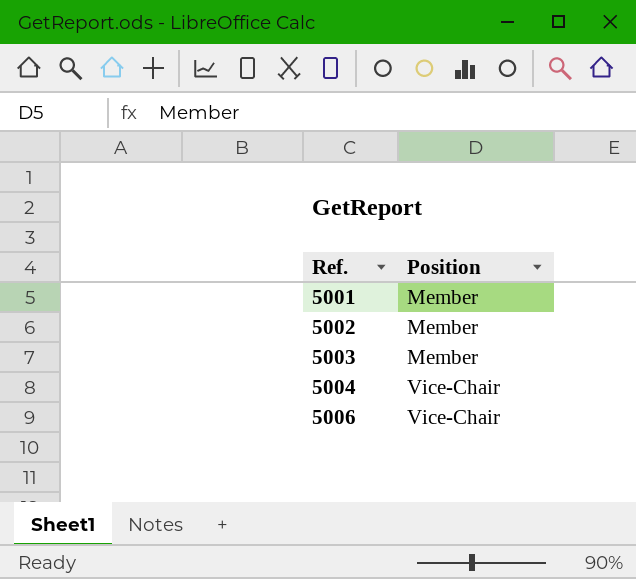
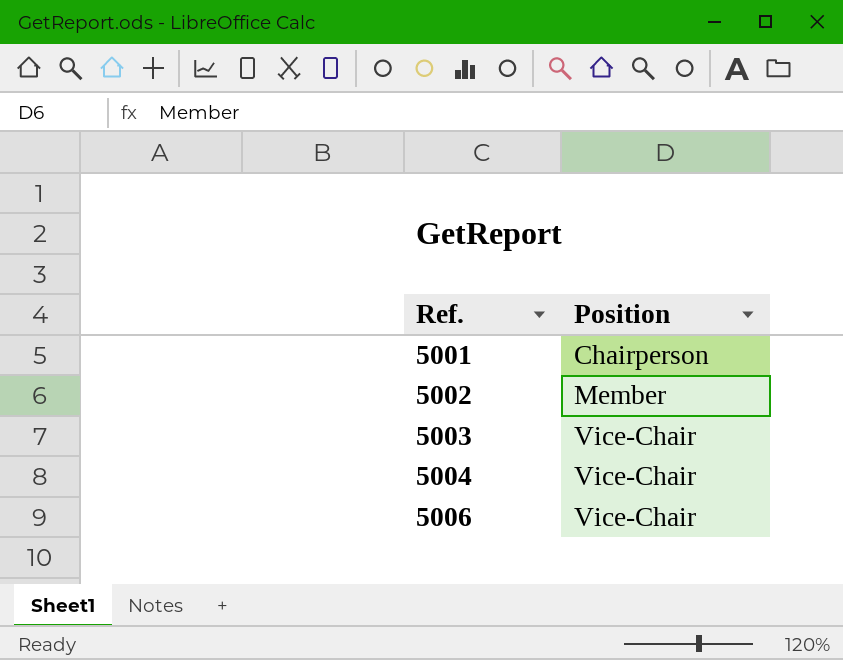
5001 | Position: Member -> Chairperson
5003 | Position: Member -> Vice-Chair

